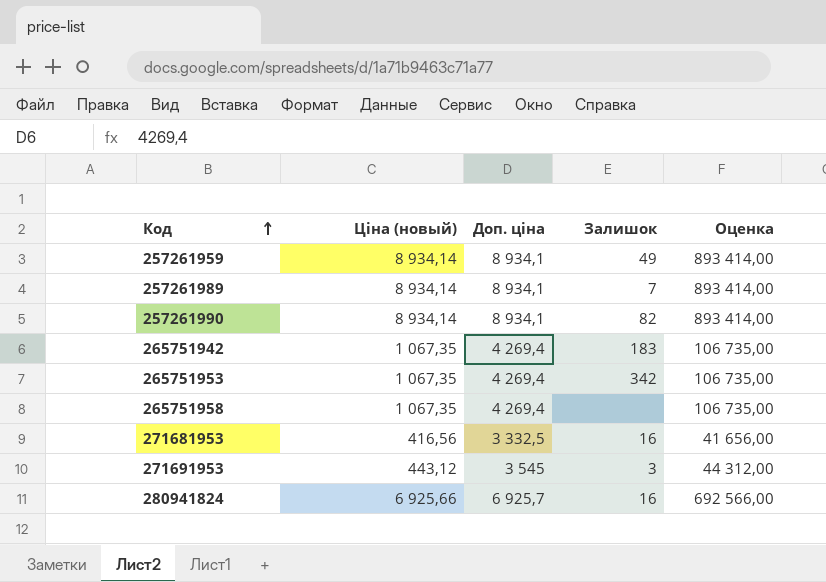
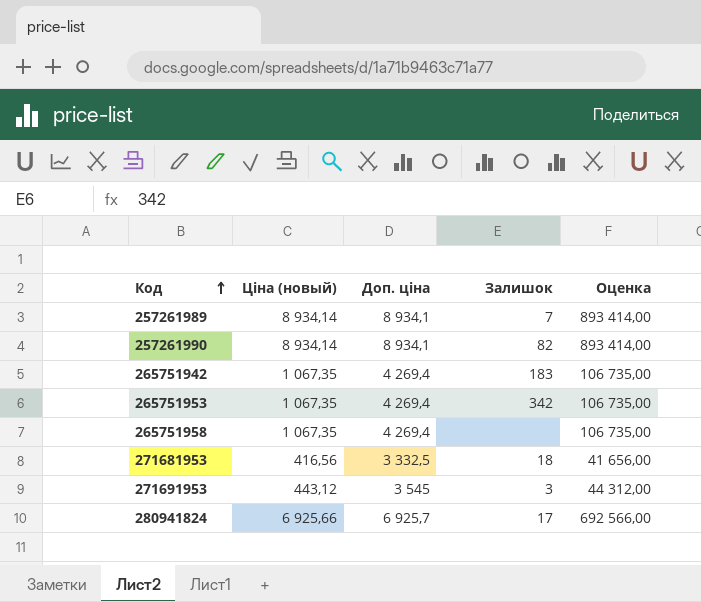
row 257261959: 8 934,14 | 8 934,1 | 49 | 893 414,00 -> none
271681953 | Залишок: 16 -> 18
280941824 | Залишок: 16 -> 17

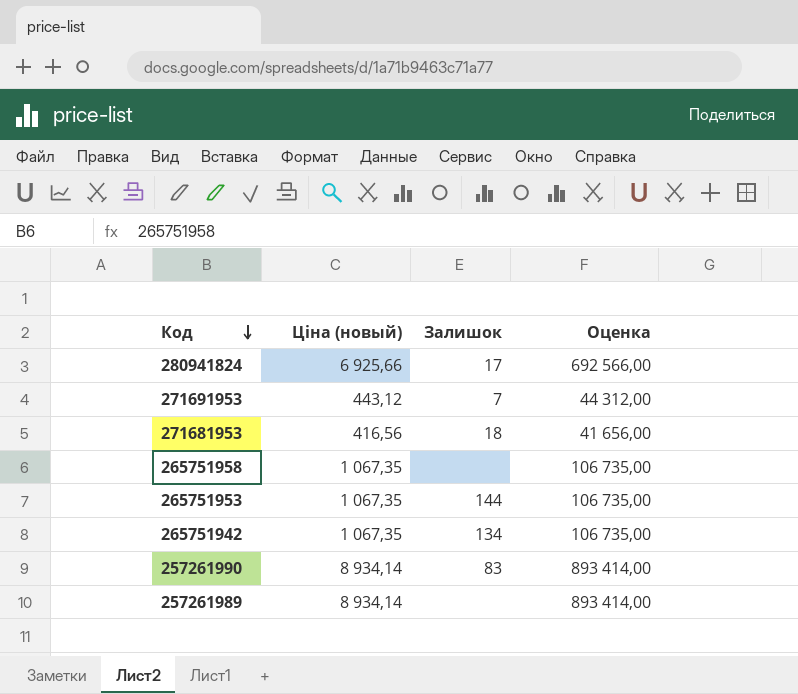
row order: Код ascending -> Код descending
column Доп. ціна | position: 3 -> none
271691953 | Залишок: 3 -> 7
265751953 | Залишок: 342 -> 144
265751942 | Залишок: 183 -> 134
257261990 | Залишок: 82 -> 83
257261989 | Залишок: 7 -> none

